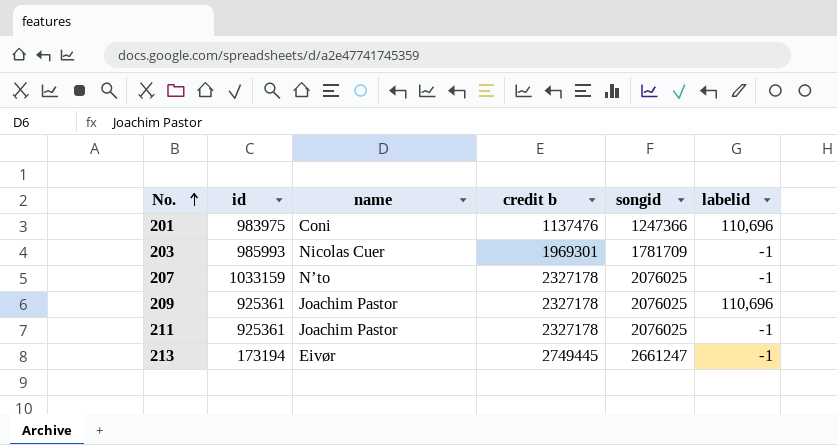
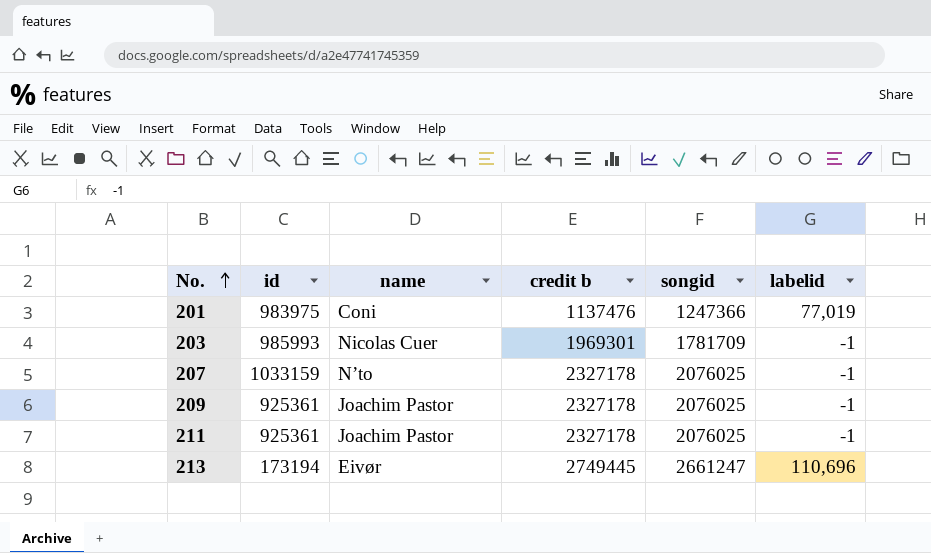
201 | labelid: 110,696 -> 77,019
209 | labelid: 110,696 -> -1
213 | labelid: -1 -> 110,696

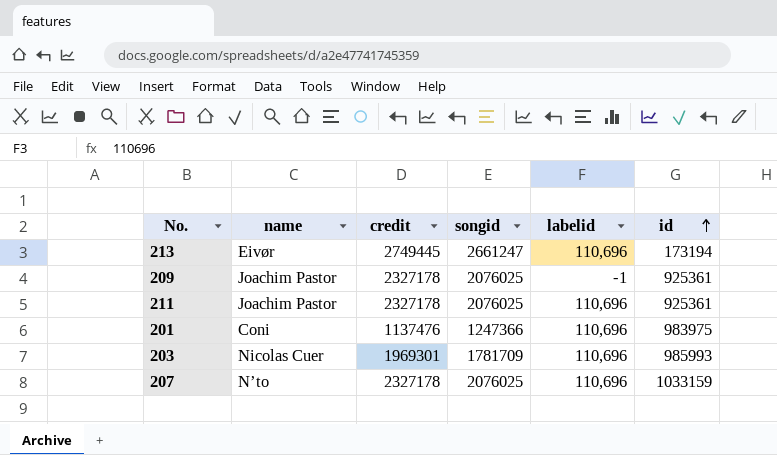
row order: No. ascending -> id ascending
column name: credit b -> credit
column id | position: 2 -> 6
211 | labelid: -1 -> 110,696
201 | labelid: 77,019 -> 110,696
203 | labelid: -1 -> 110,696
207 | labelid: -1 -> 110,696

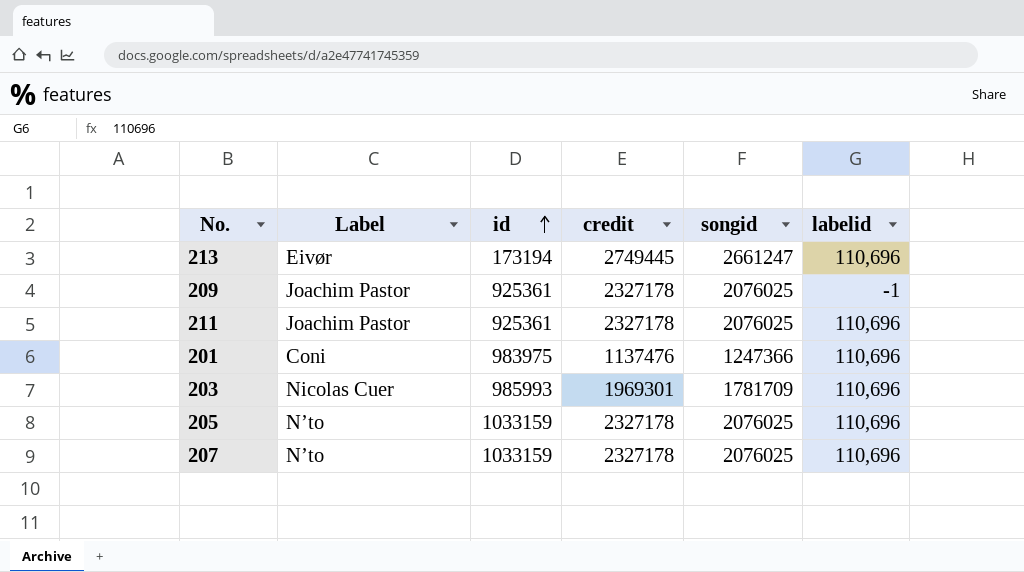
column name: name -> Label
column id | position: 6 -> 3
row 205: none -> N’to | 1033159 | 2327178 | 2076025 | 110,696

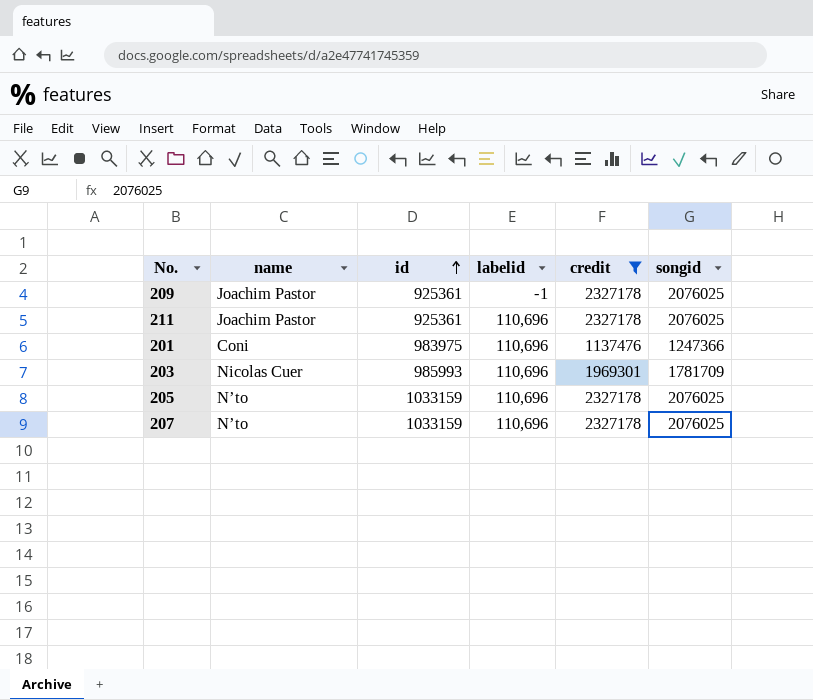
filter: none -> credit != 2749445
column name: Label -> name
column labelid | position: 6 -> 4

